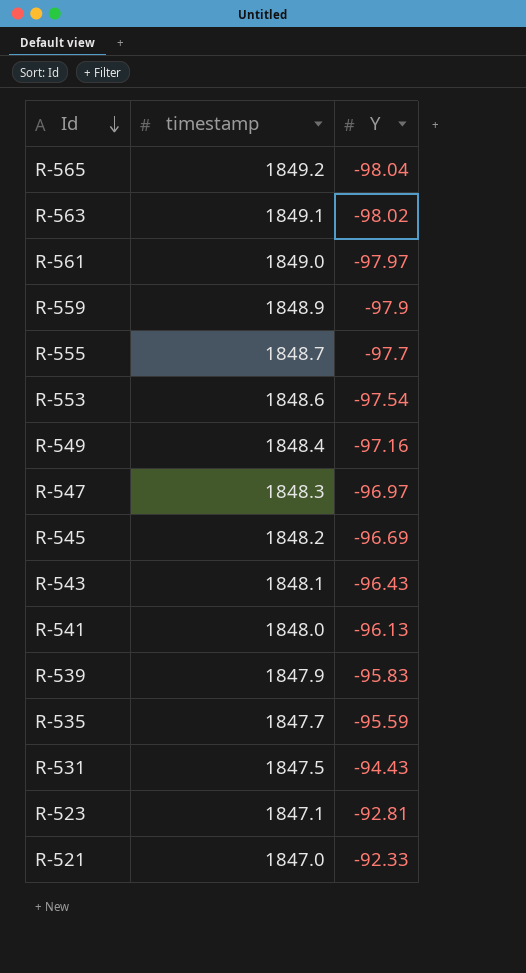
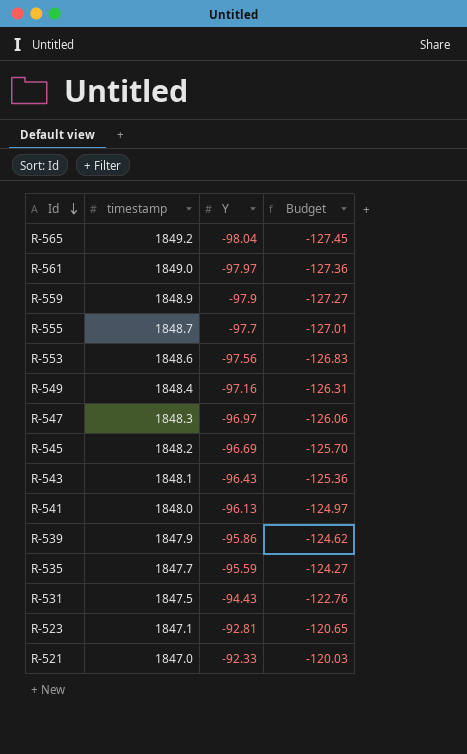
column Budget | formula: none -> [Y] * 1.3
row R-563: 1849.1 | -98.02 -> none
R-553 | Y: -97.54 -> -97.56
R-539 | Y: -95.83 -> -95.86

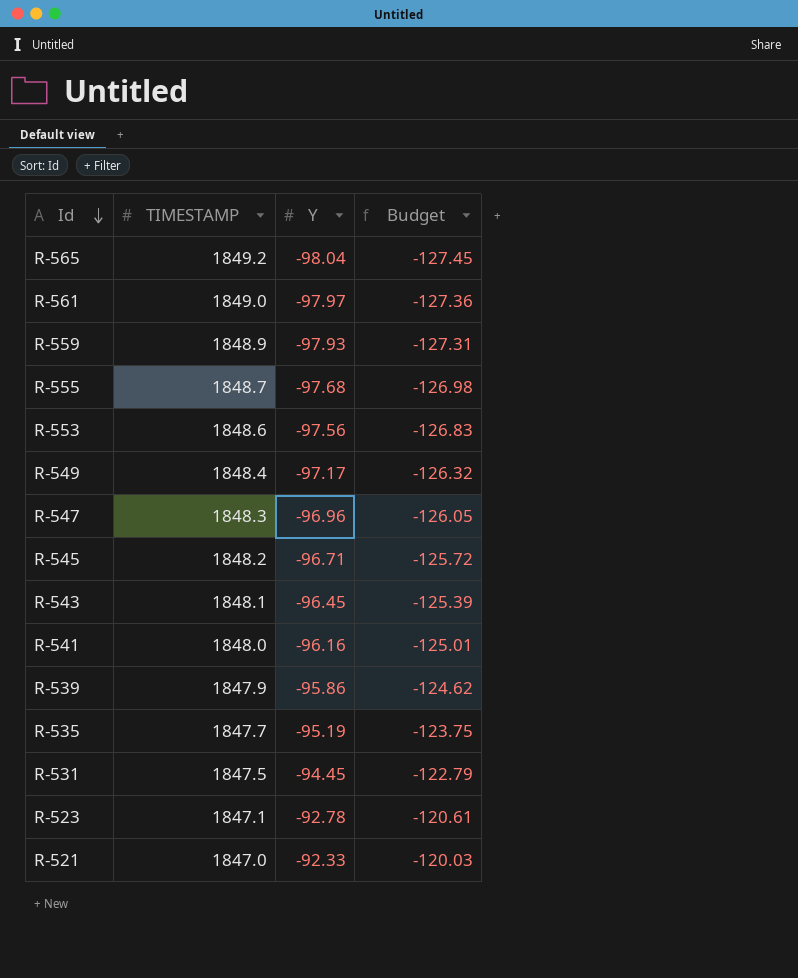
column name: timestamp -> TIMESTAMP
R-559 | Y: -97.9 -> -97.93
R-559 | Budget: -127.27 -> -127.31
R-555 | Y: -97.7 -> -97.68
R-555 | Budget: -127.01 -> -126.98
R-549 | Y: -97.16 -> -97.17
R-549 | Budget: -126.31 -> -126.32
R-547 | Y: -96.97 -> -96.96
R-547 | Budget: -126.06 -> -126.05
R-545 | Y: -96.69 -> -96.71
R-545 | Budget: -125.70 -> -125.72
R-543 | Y: -96.43 -> -96.45
R-543 | Budget: -125.36 -> -125.39
R-541 | Y: -96.13 -> -96.16
R-541 | Budget: -124.97 -> -125.01
R-535 | Y: -95.59 -> -95.19
R-535 | Budget: -124.27 -> -123.75
R-531 | Y: -94.43 -> -94.45
R-531 | Budget: -122.76 -> -122.79
R-523 | Y: -92.81 -> -92.78
R-523 | Budget: -120.65 -> -120.61

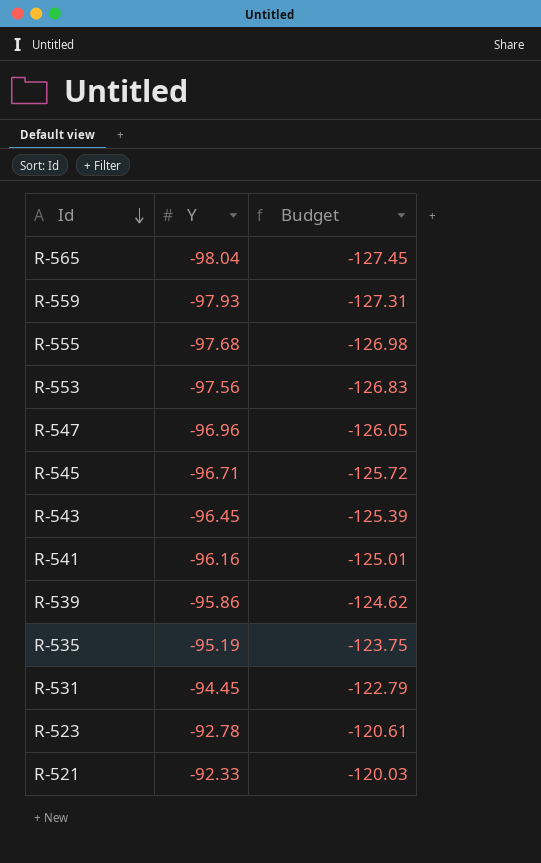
column TIMESTAMP | position: 2 -> none
row R-561: 1849.0 | -97.97 | -127.36 -> none
row R-549: 1848.4 | -97.17 | -126.32 -> none

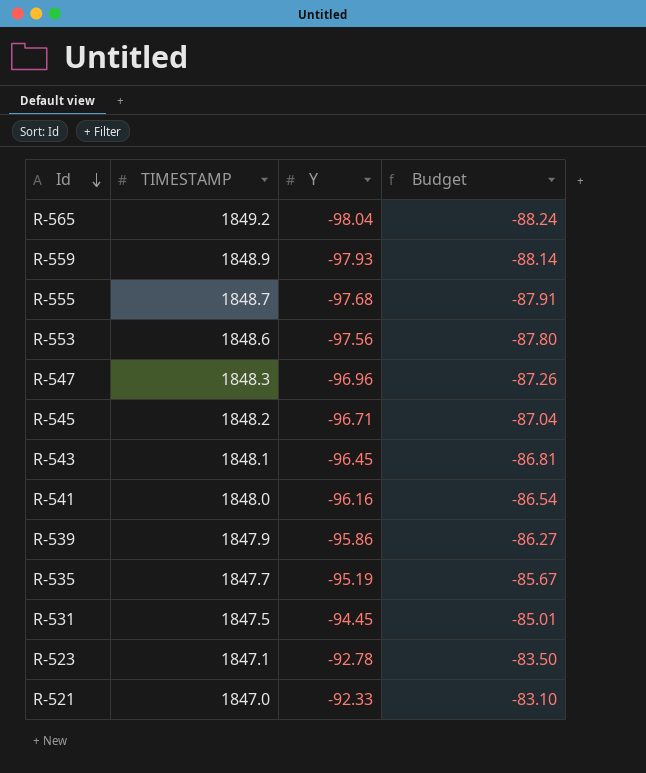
column TIMESTAMP | position: none -> 2
column Budget | formula: [Y] * 1.3 -> [Y] * 0.9

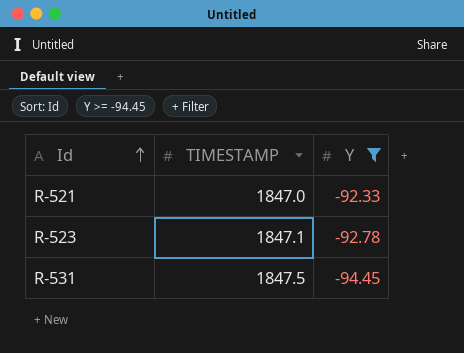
filter: none -> Y >= -94.45
row order: Id descending -> Id ascending
column Budget | formula: [Y] * 0.9 -> none

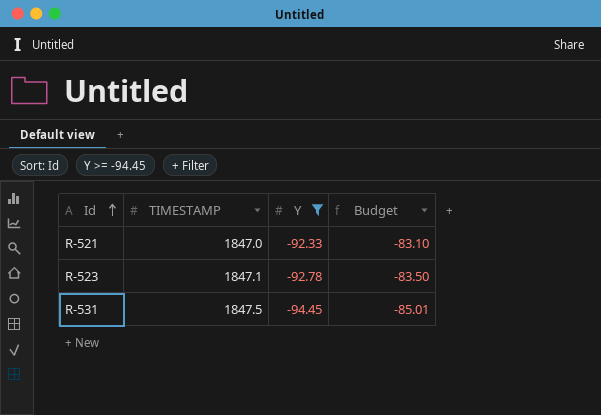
column Budget | formula: none -> [Y] * 0.9

